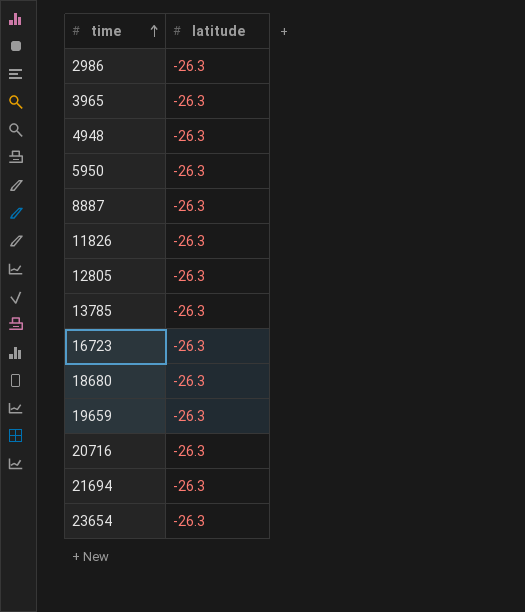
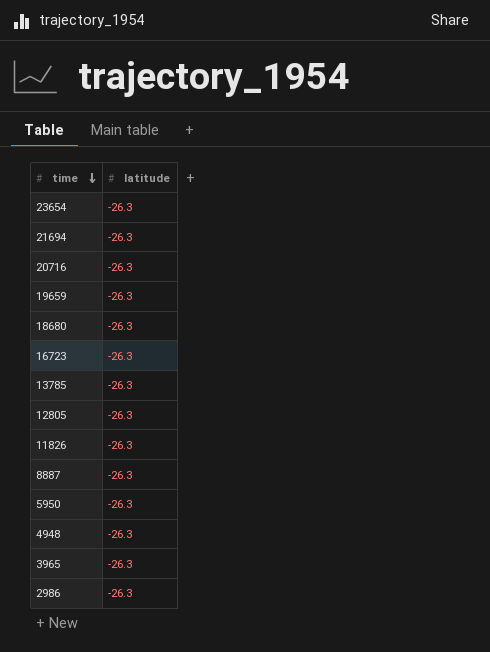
row order: time ascending -> time descending

